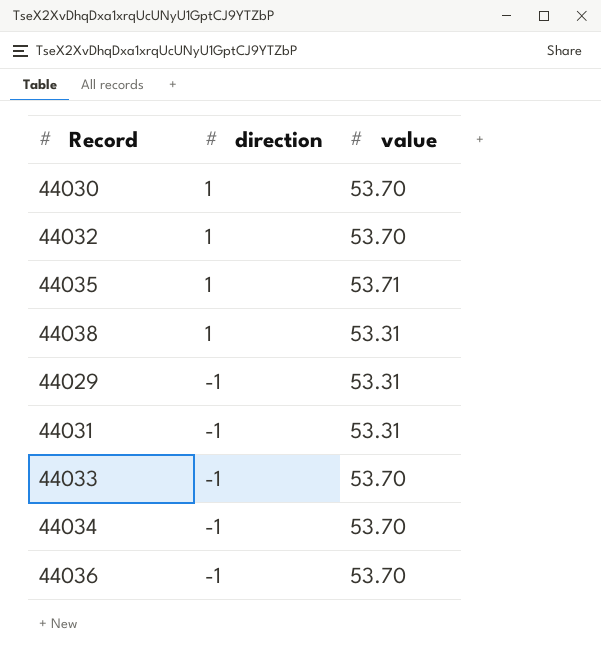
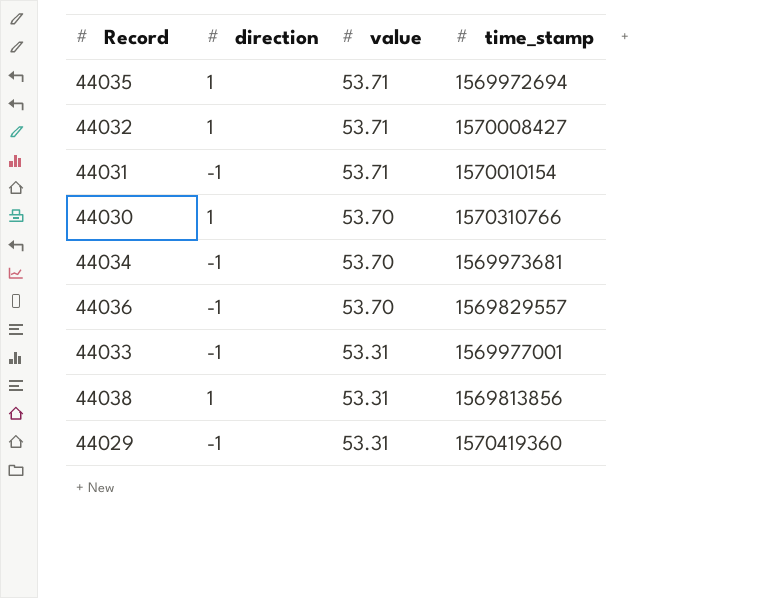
row order: direction descending -> value descending
column time_stamp | position: none -> 4
44032 | value: 53.70 -> 53.71
44031 | value: 53.31 -> 53.71
44033 | value: 53.70 -> 53.31

